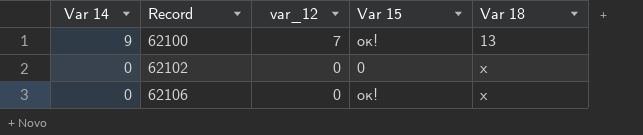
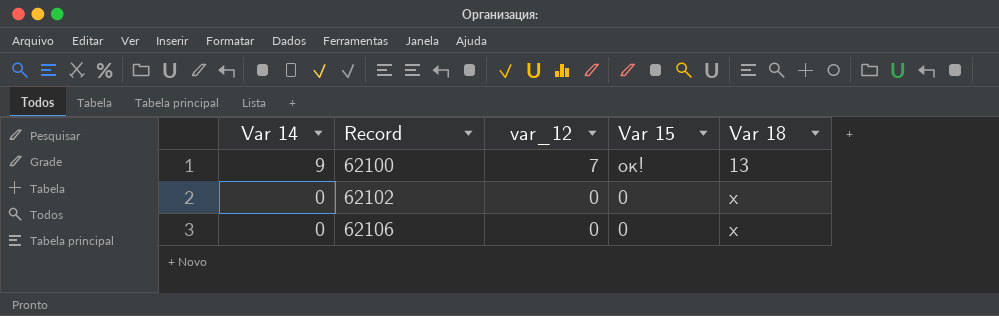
62106 | Var 15: ок! -> 0

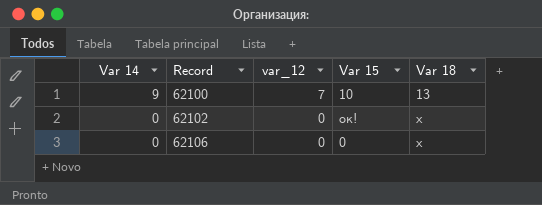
62100 | Var 15: ок! -> 10
62102 | Var 15: 0 -> ок!

